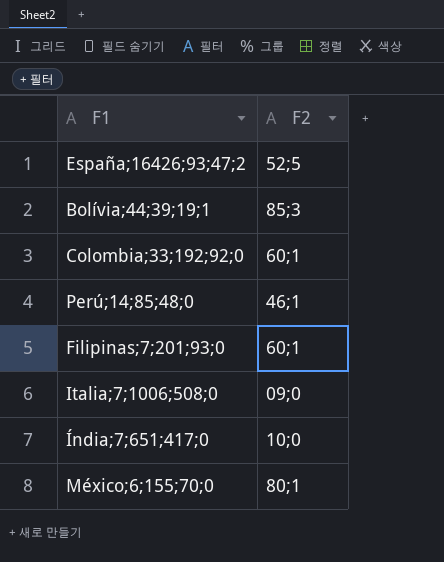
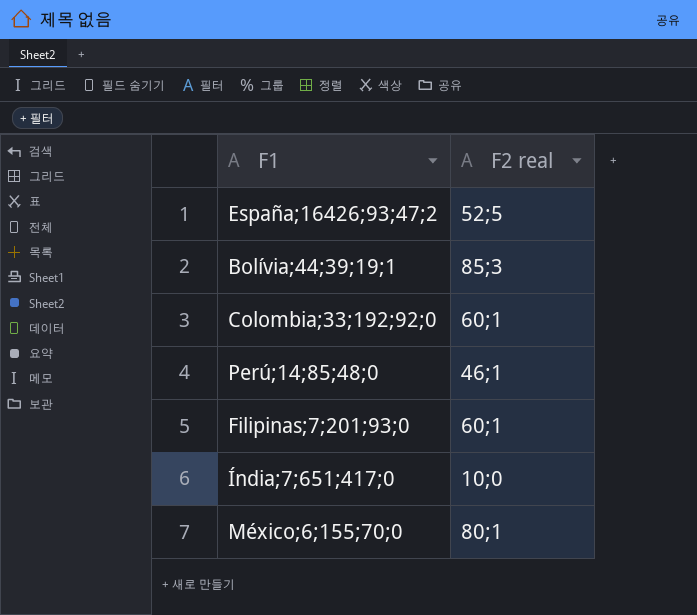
column name: F2 -> F2 real
row Italia;7;1006;508;0: 09;0 -> none

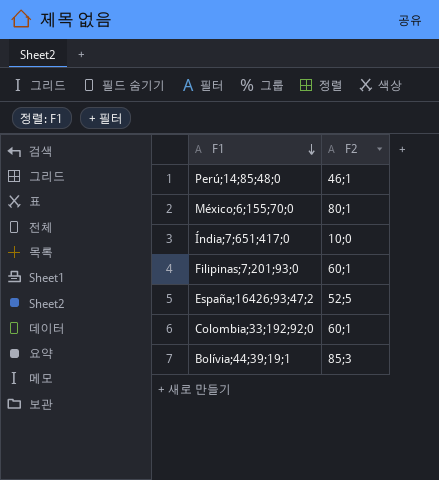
row order: none -> F1 descending
column name: F2 real -> F2

